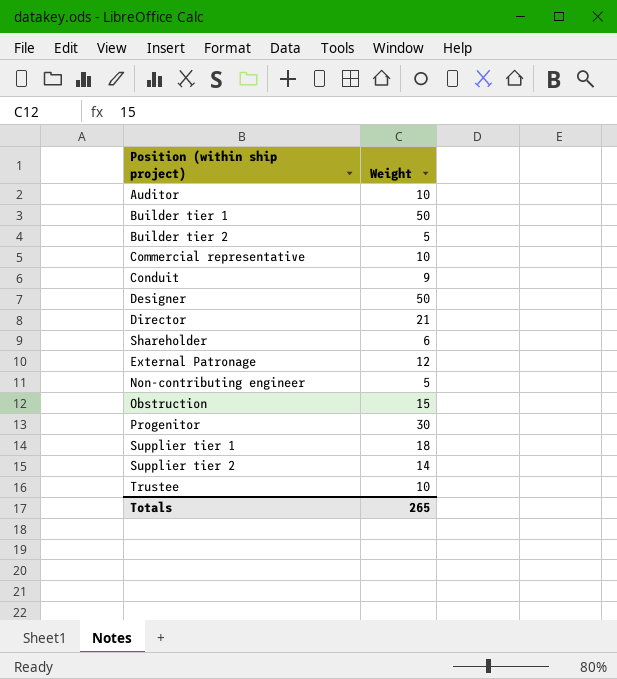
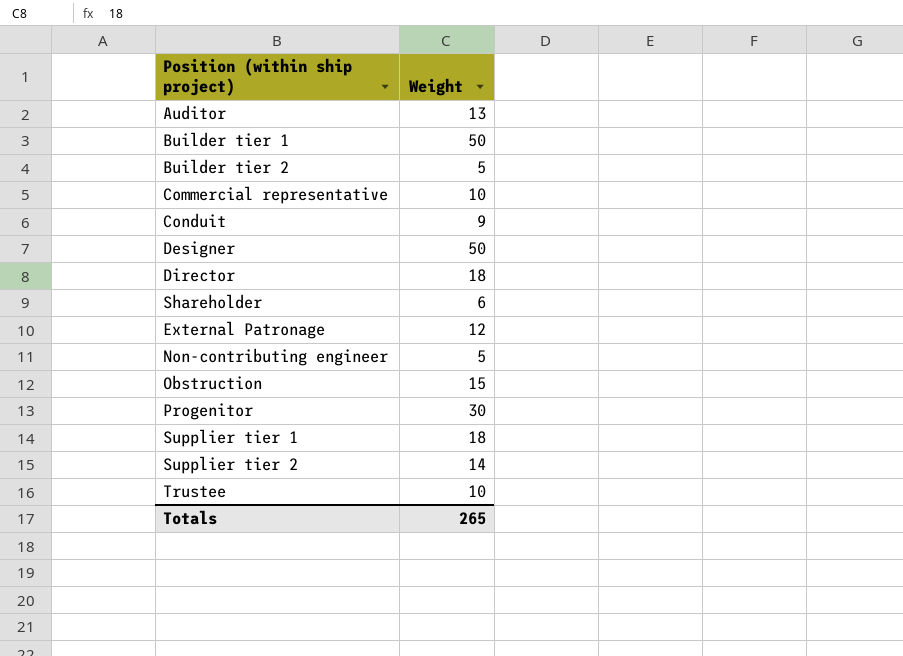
Auditor | Weight: 10 -> 13
Director | Weight: 21 -> 18

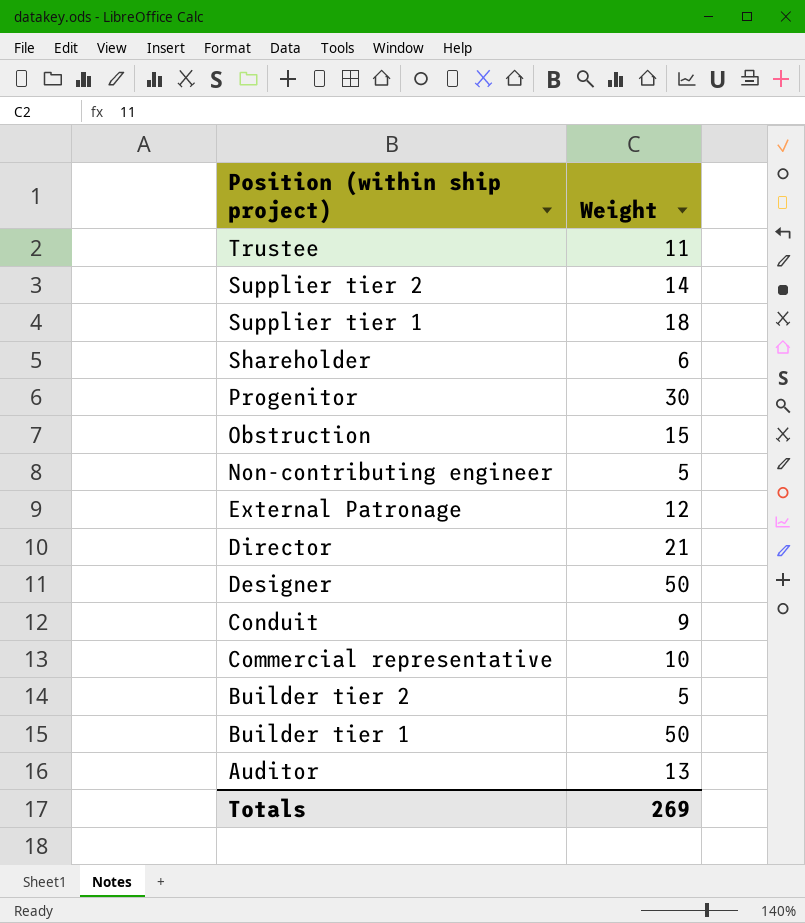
row order: none -> Position (within ship project) descending
Trustee | Weight: 10 -> 11
Director | Weight: 18 -> 21
Totals | Weight: 265 -> 269

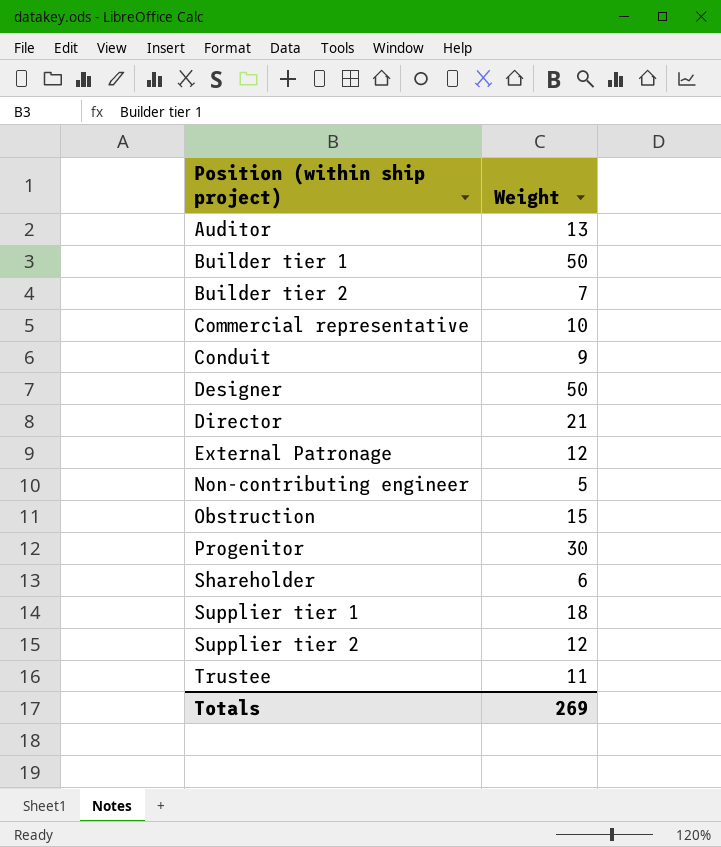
row order: Position (within ship project) descending -> Position (within ship project) ascending
Builder tier 2 | Weight: 5 -> 7
Supplier tier 2 | Weight: 14 -> 12

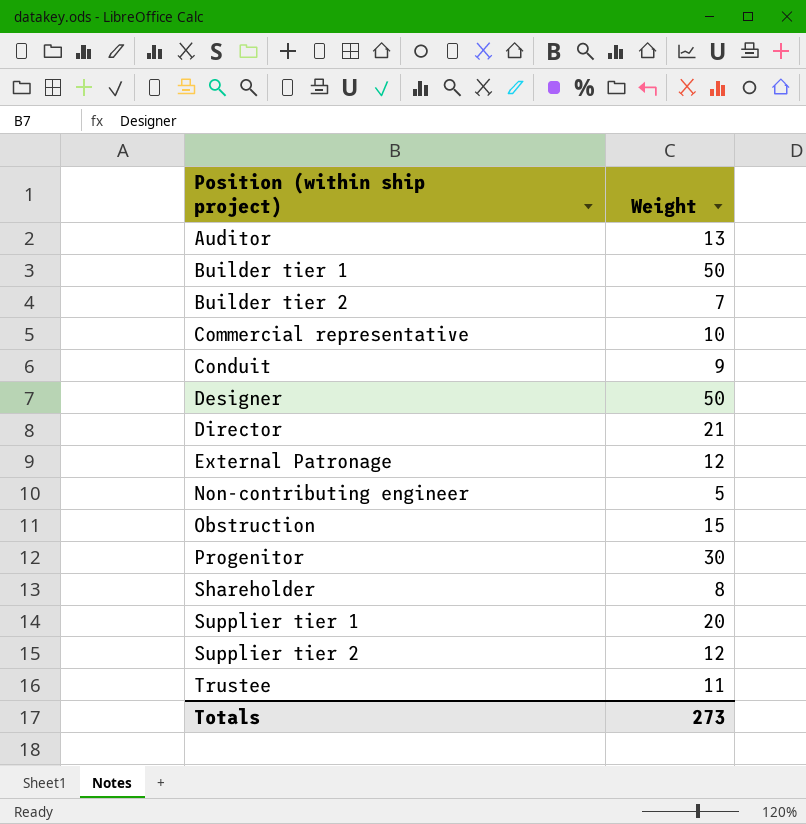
Shareholder | Weight: 6 -> 8
Supplier tier 1 | Weight: 18 -> 20
Totals | Weight: 269 -> 273

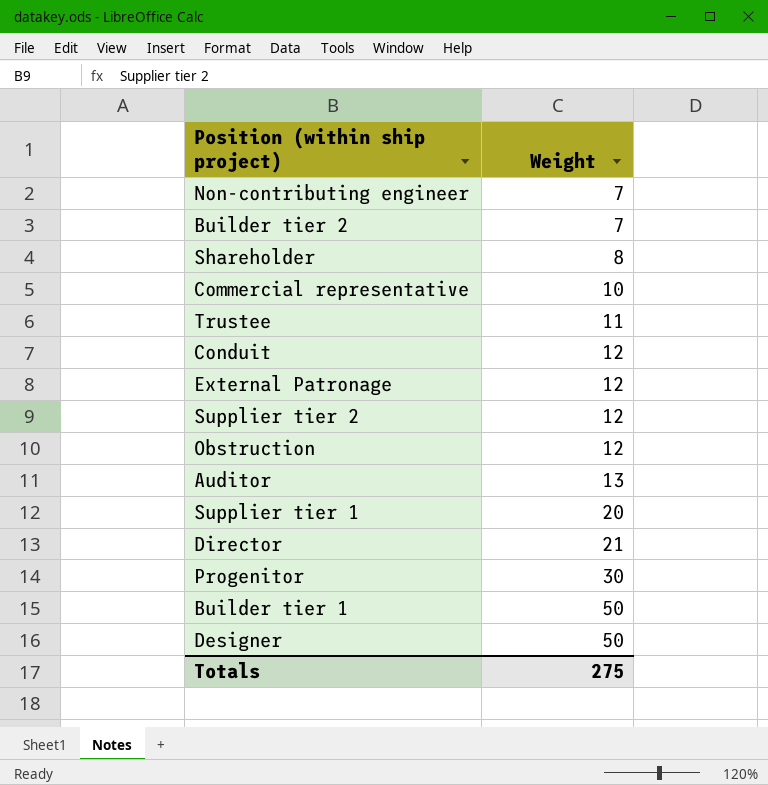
row order: Position (within ship project) ascending -> Weight ascending
Non-contributing engineer | Weight: 5 -> 7
Conduit | Weight: 9 -> 12
Obstruction | Weight: 15 -> 12
Totals | Weight: 273 -> 275

